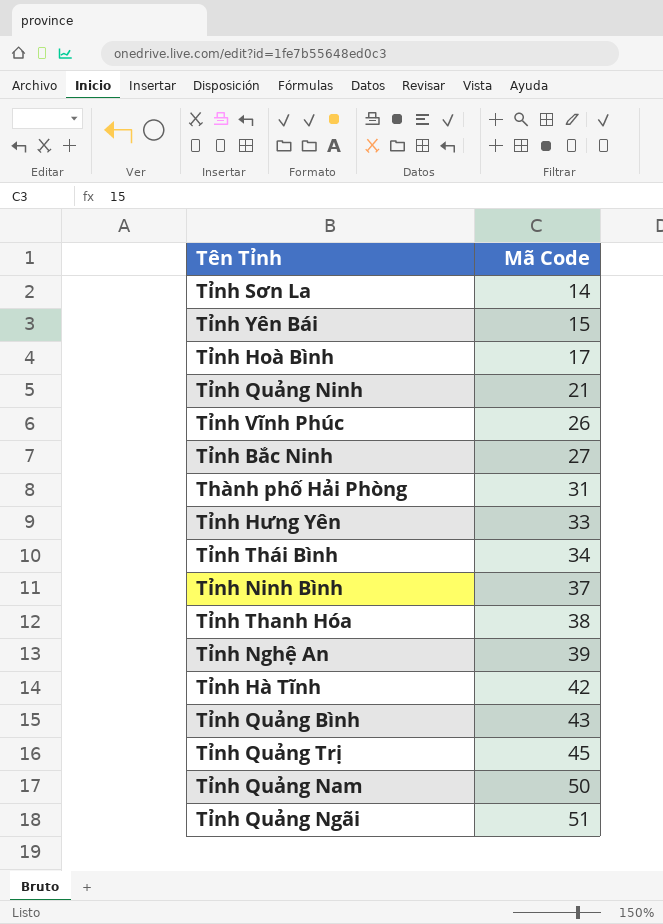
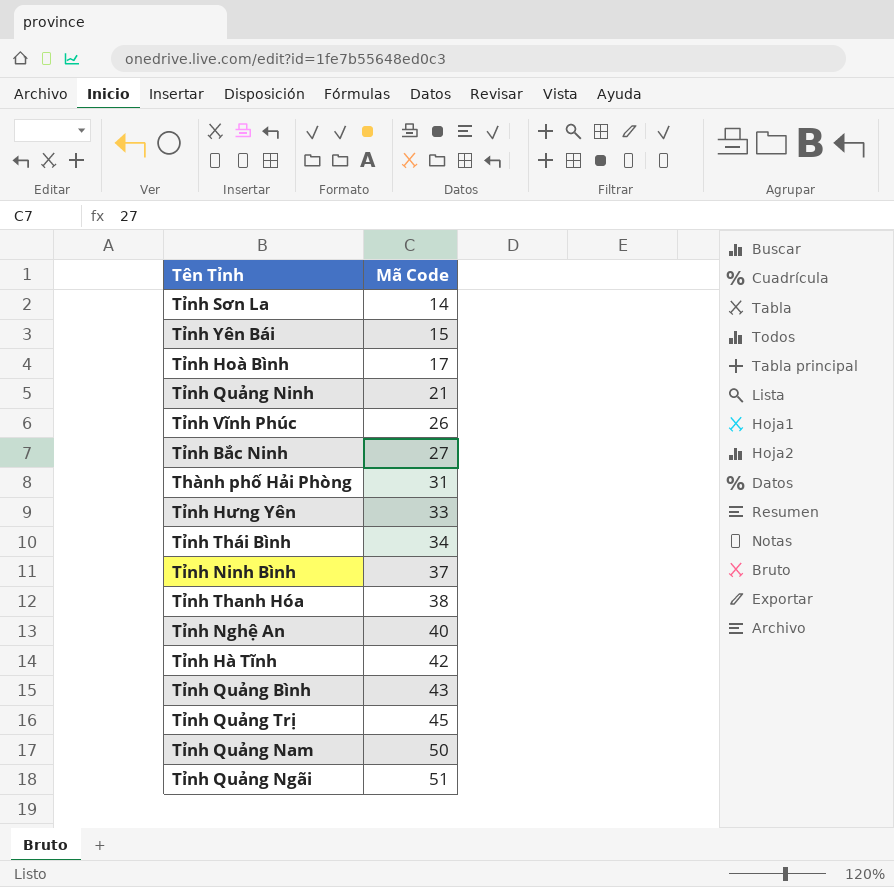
Tỉnh Nghệ An | Mã Code: 39 -> 40

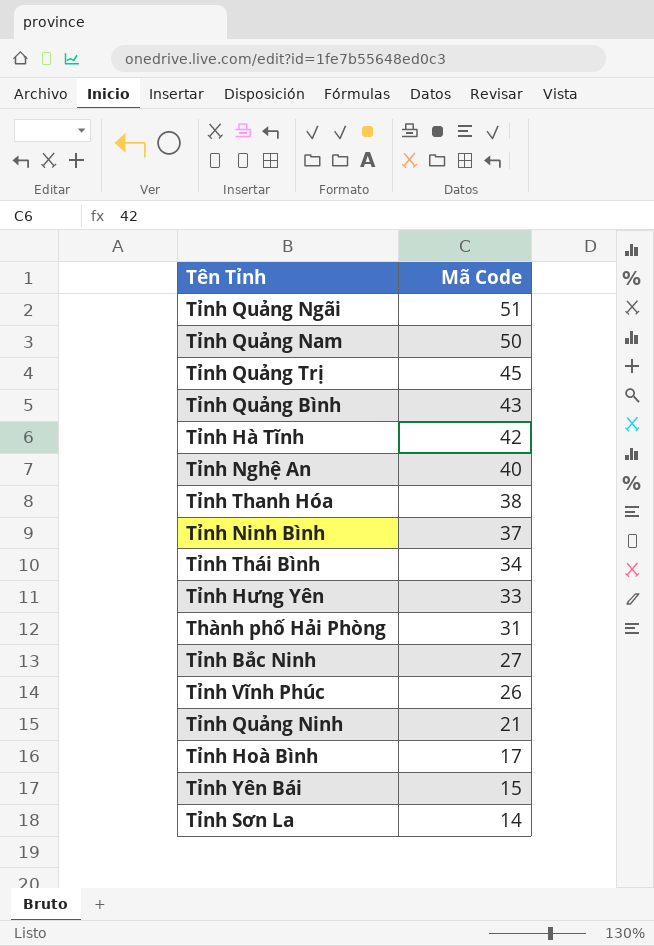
row order: Mã Code ascending -> Mã Code descending

